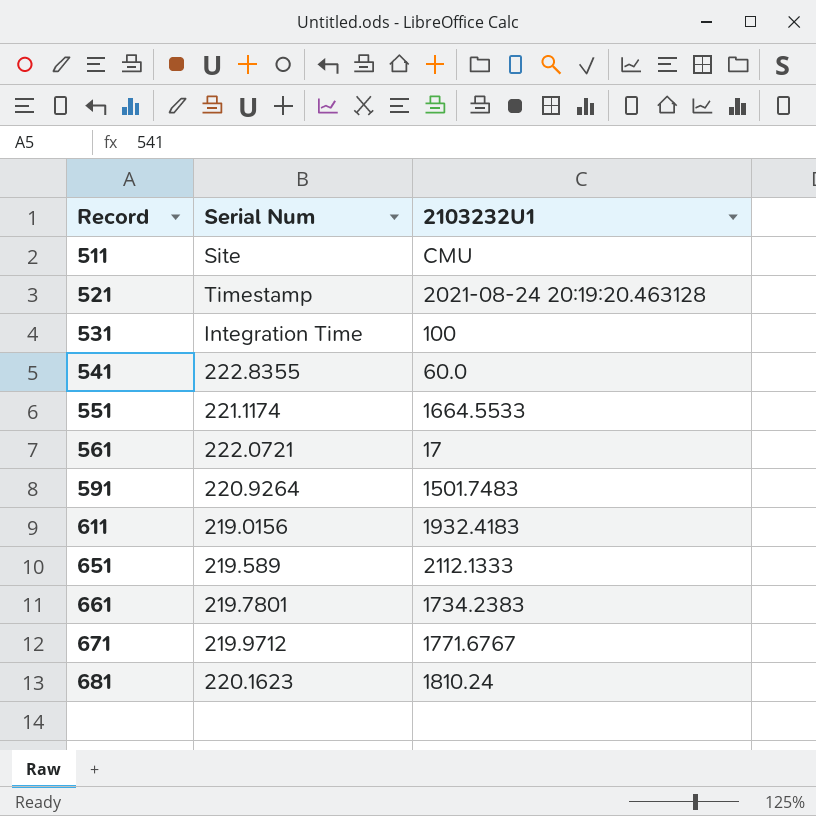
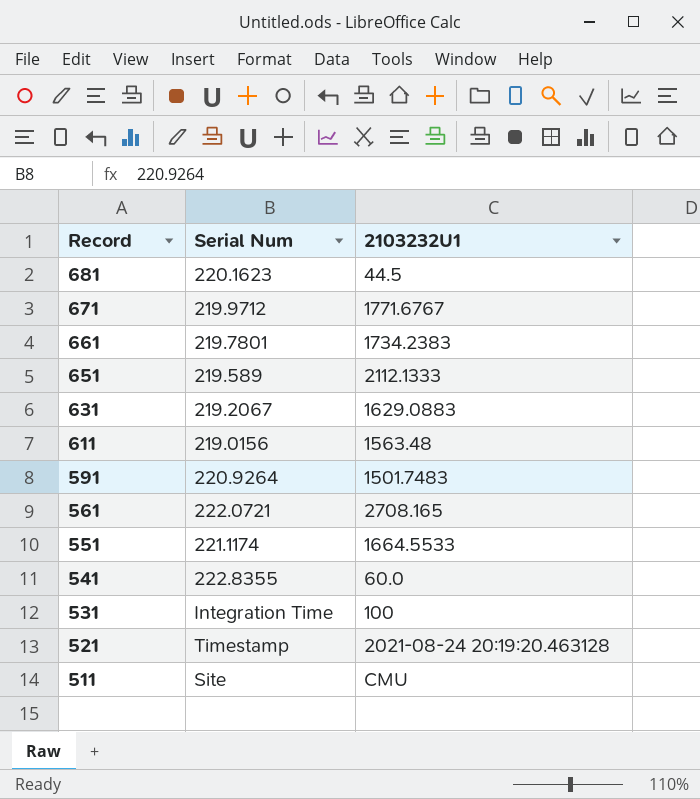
row order: Record ascending -> Record descending
681 | 2103232U1: 1810.24 -> 44.5
row 631: none -> 219.2067 | 1629.0883
611 | 2103232U1: 1932.4183 -> 1563.48
561 | 2103232U1: 17 -> 2708.165

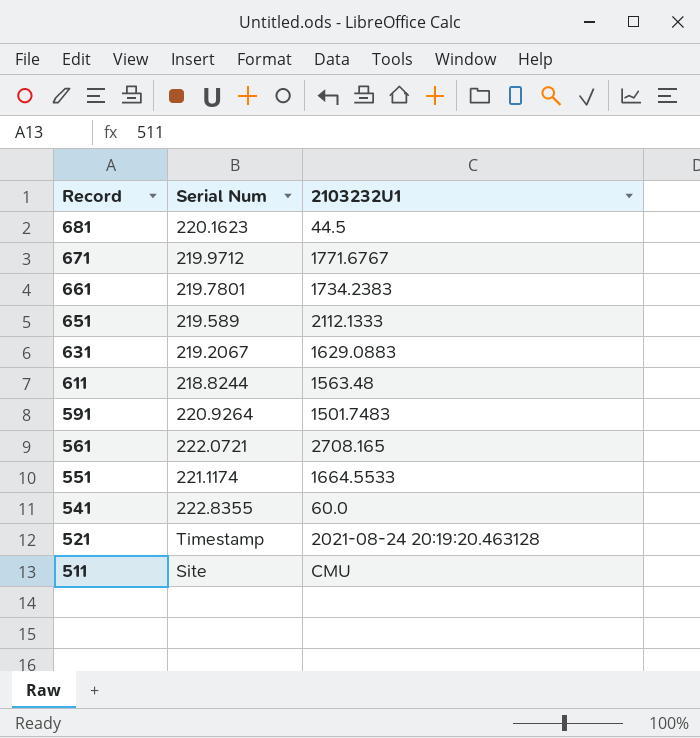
row 531: Integration Time | 100 -> none
611 | Serial Num: 219.0156 -> 218.8244

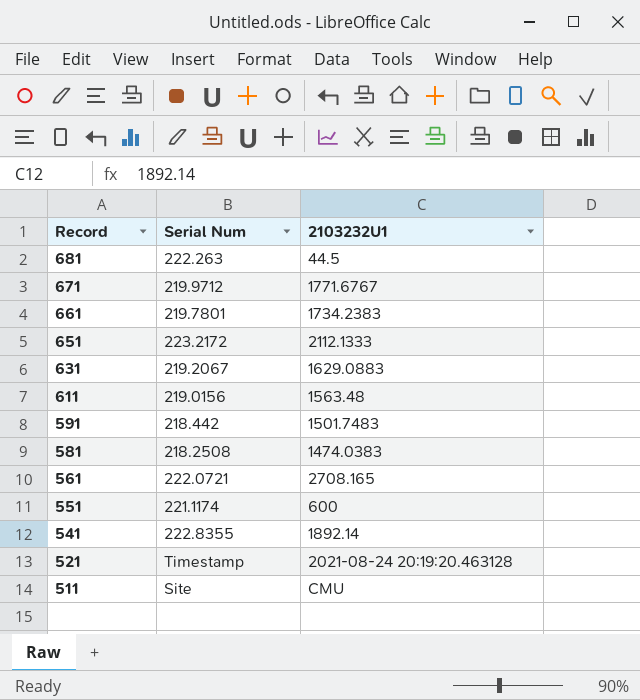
681 | Serial Num: 220.1623 -> 222.263
651 | Serial Num: 219.589 -> 223.2172
611 | Serial Num: 218.8244 -> 219.0156
591 | Serial Num: 220.9264 -> 218.442
row 581: none -> 218.2508 | 1474.0383
551 | 2103232U1: 1664.5533 -> 600
541 | 2103232U1: 60.0 -> 1892.14

